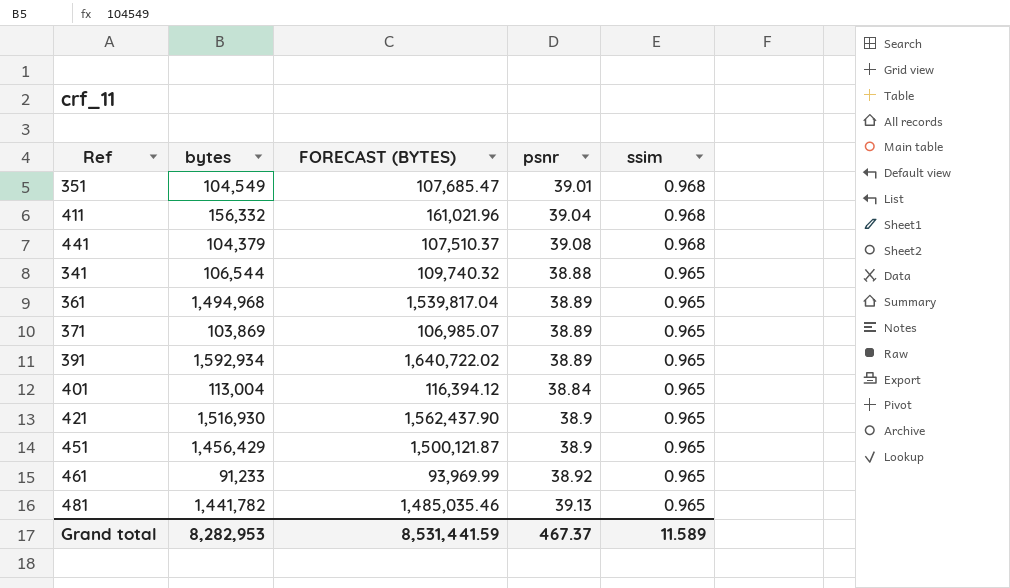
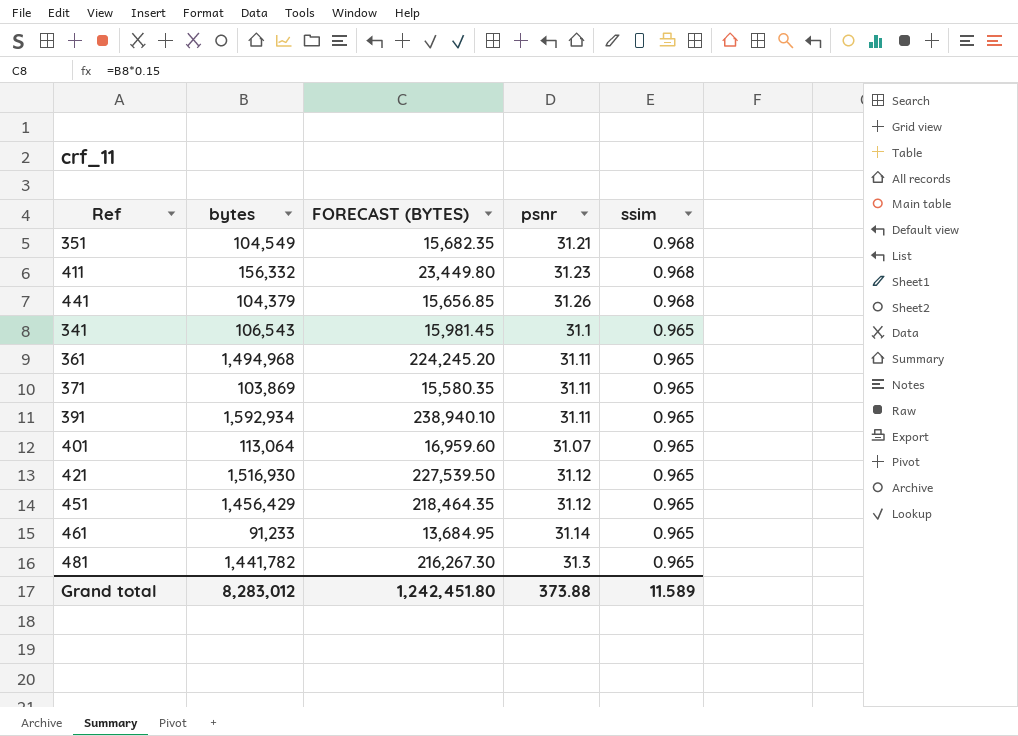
column FORECAST (BYTES) | formula: [bytes] * 1.03 -> [bytes] * 0.15
351 | psnr: 39.01 -> 31.21
411 | psnr: 39.04 -> 31.23
441 | psnr: 39.08 -> 31.26
341 | bytes: 106,544 -> 106,543
341 | psnr: 38.88 -> 31.1
361 | psnr: 38.89 -> 31.11
371 | psnr: 38.89 -> 31.11
391 | psnr: 38.89 -> 31.11
401 | bytes: 113,004 -> 113,064
401 | psnr: 38.84 -> 31.07
421 | psnr: 38.9 -> 31.12
451 | psnr: 38.9 -> 31.12
461 | psnr: 38.92 -> 31.14
481 | psnr: 39.13 -> 31.3
Grand total | bytes: 8,282,953 -> 8,283,012
Grand total | FORECAST (BYTES): 8,531,441.59 -> 1,242,451.80
Grand total | psnr: 467.37 -> 373.88

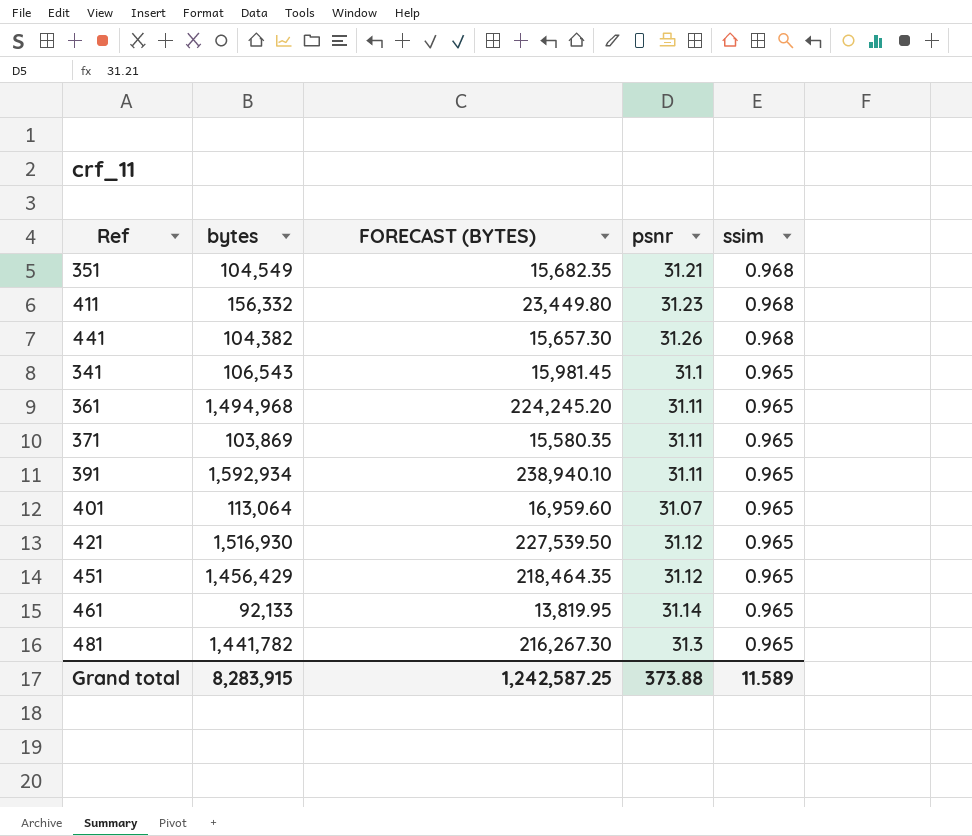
441 | bytes: 104,379 -> 104,382
441 | FORECAST (BYTES): 15,656.85 -> 15,657.30
461 | bytes: 91,233 -> 92,133
461 | FORECAST (BYTES): 13,684.95 -> 13,819.95
Grand total | bytes: 8,283,012 -> 8,283,915
Grand total | FORECAST (BYTES): 1,242,451.80 -> 1,242,587.25

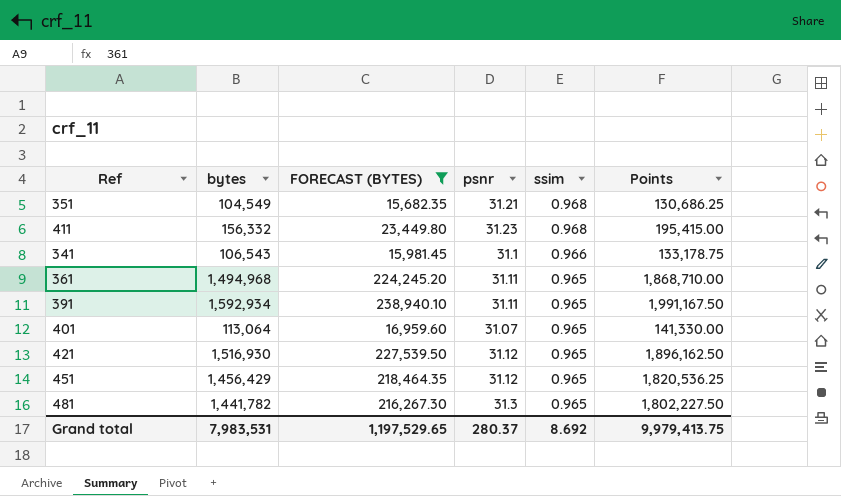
filter: none -> FORECAST (BYTES) >= 15,682.35
column Points | formula: none -> [bytes] * 1.25
341 | ssim: 0.965 -> 0.966
Grand total | bytes: 8,283,915 -> 7,983,531
Grand total | FORECAST (BYTES): 1,242,587.25 -> 1,197,529.65
Grand total | psnr: 373.88 -> 280.37
Grand total | ssim: 11.589 -> 8.692

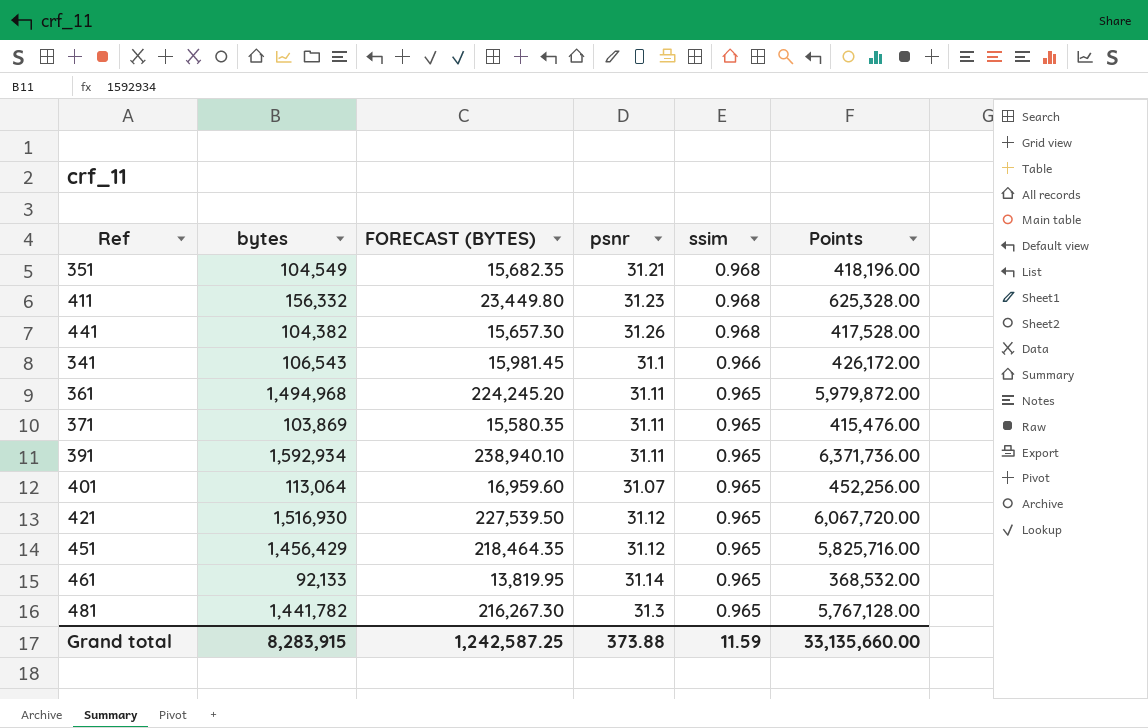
filter: FORECAST (BYTES) >= 15,682.35 -> none
column Points | formula: [bytes] * 1.25 -> [bytes] * 4
Grand total | bytes: 7,983,531 -> 8,283,915
Grand total | FORECAST (BYTES): 1,197,529.65 -> 1,242,587.25
Grand total | psnr: 280.37 -> 373.88
Grand total | ssim: 8.692 -> 11.59
Grand total | Points: 9,979,413.75 -> 33,135,660.00

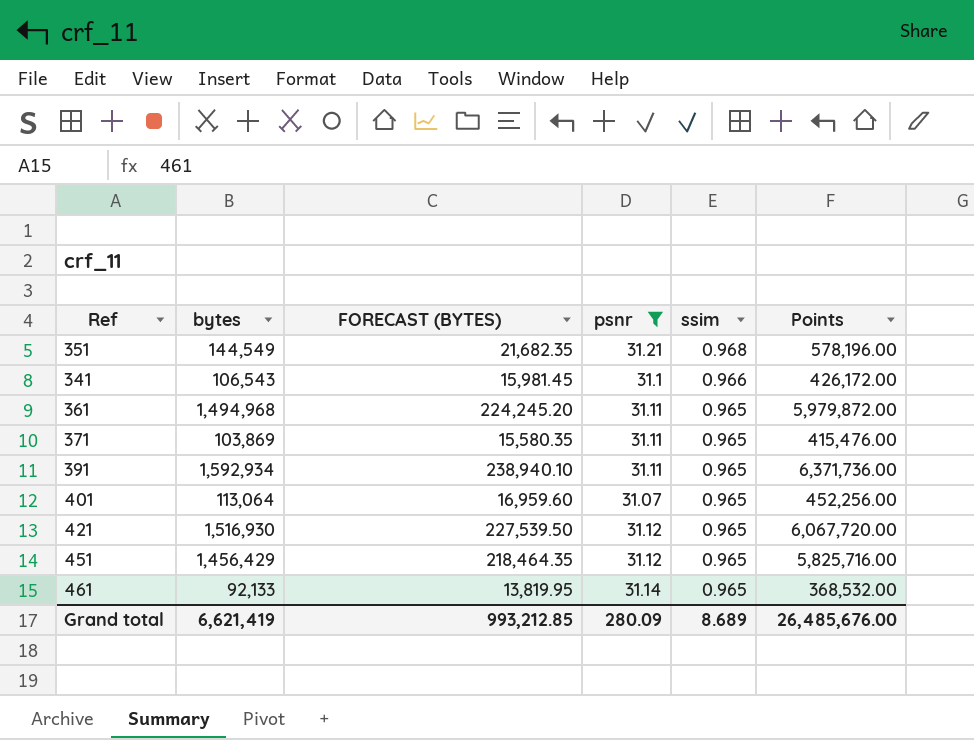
filter: none -> psnr <= 31.21
351 | bytes: 104,549 -> 144,549
351 | FORECAST (BYTES): 15,682.35 -> 21,682.35
351 | Points: 418,196.00 -> 578,196.00
Grand total | bytes: 8,283,915 -> 6,621,419
Grand total | FORECAST (BYTES): 1,242,587.25 -> 993,212.85
Grand total | psnr: 373.88 -> 280.09
Grand total | ssim: 11.59 -> 8.689
Grand total | Points: 33,135,660.00 -> 26,485,676.00

